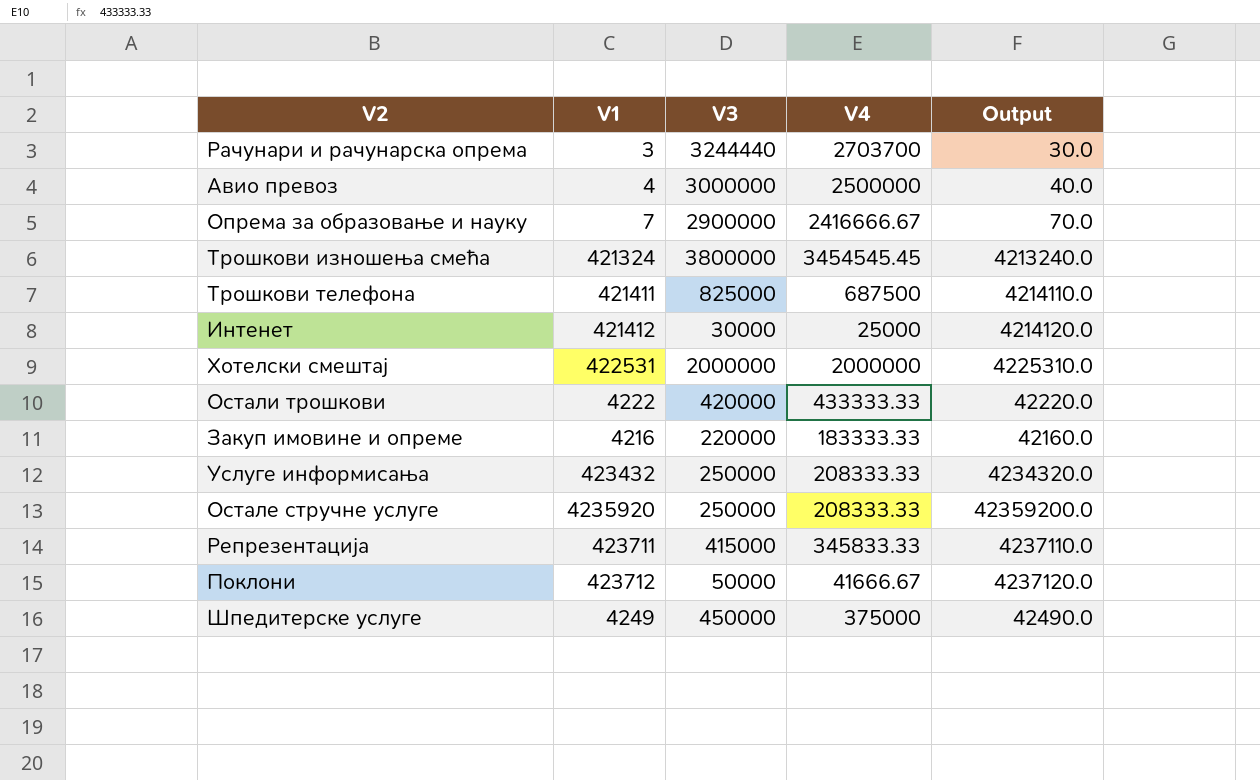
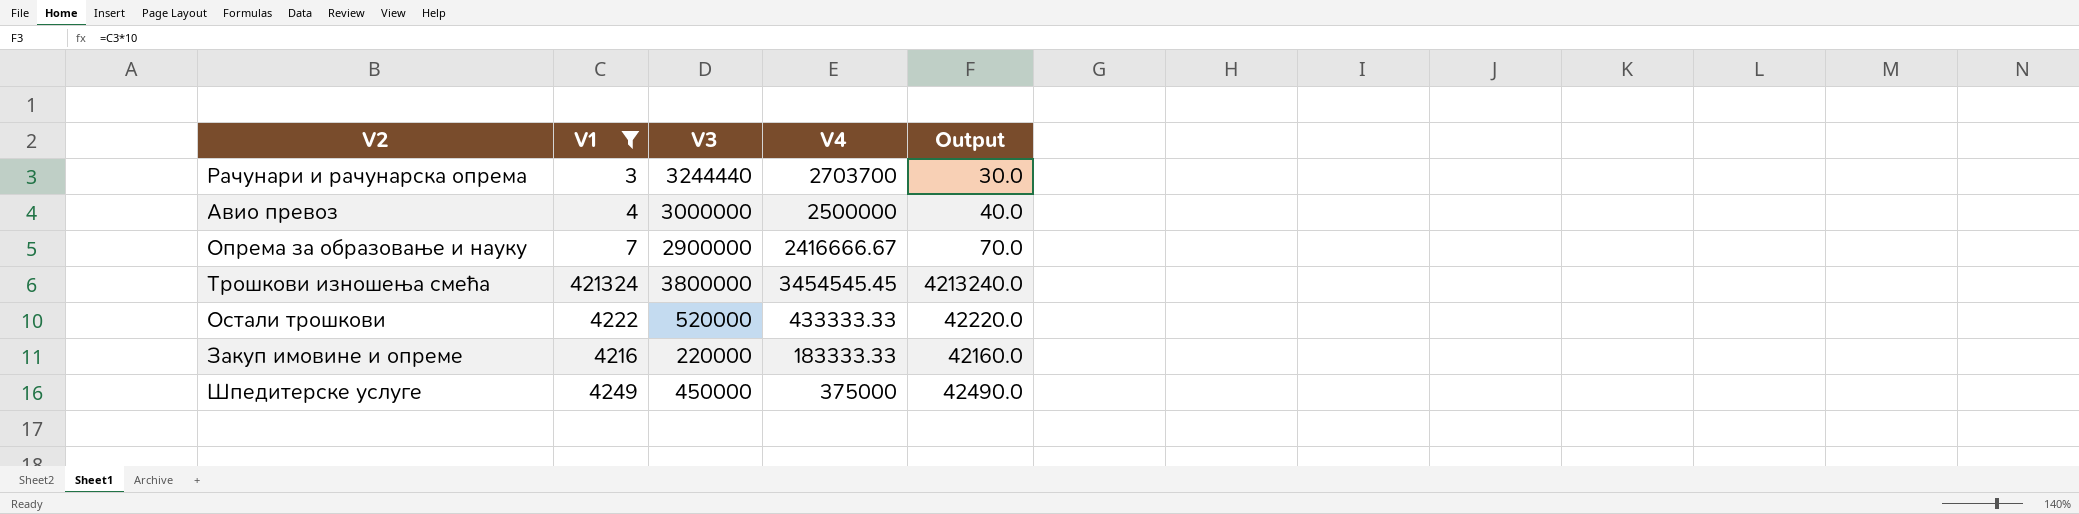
filter: none -> V1 <= 421324
Остали трошкови | V3: 420000 -> 520000

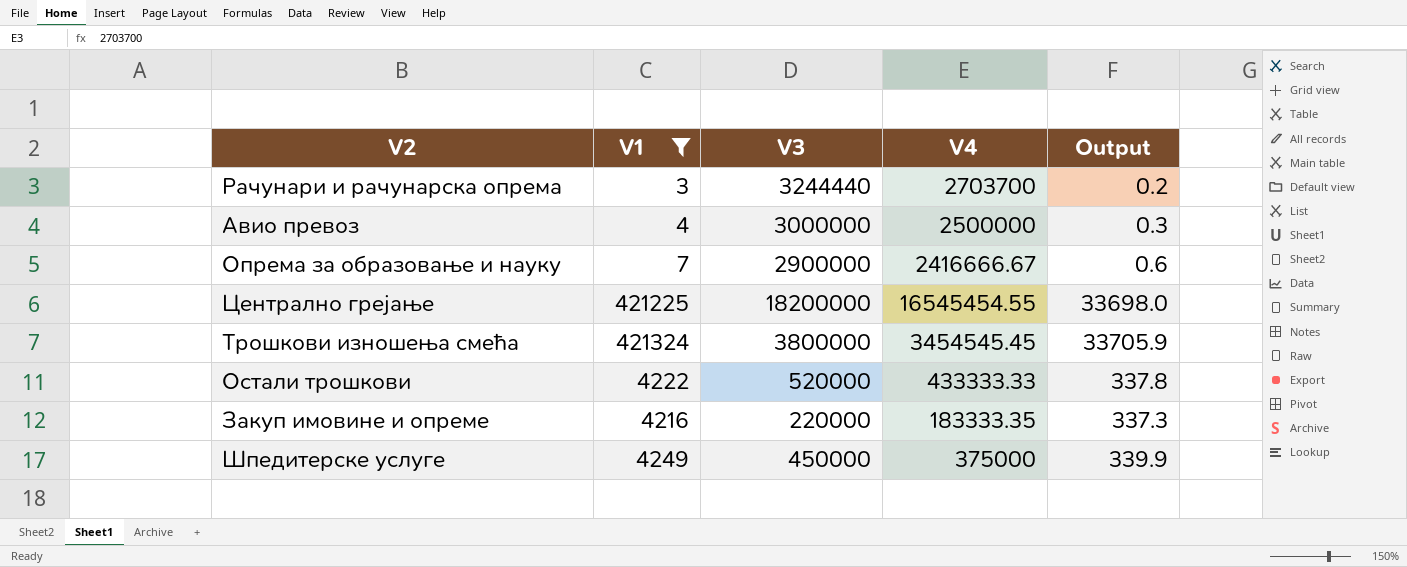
column Output | formula: [V1] * 10 -> [V1] * 0.08
row Централно грејање: none -> 421225 | 18200000 | 16545454.55 | 33698.0
Закуп имовине и опреме | V4: 183333.33 -> 183333.35

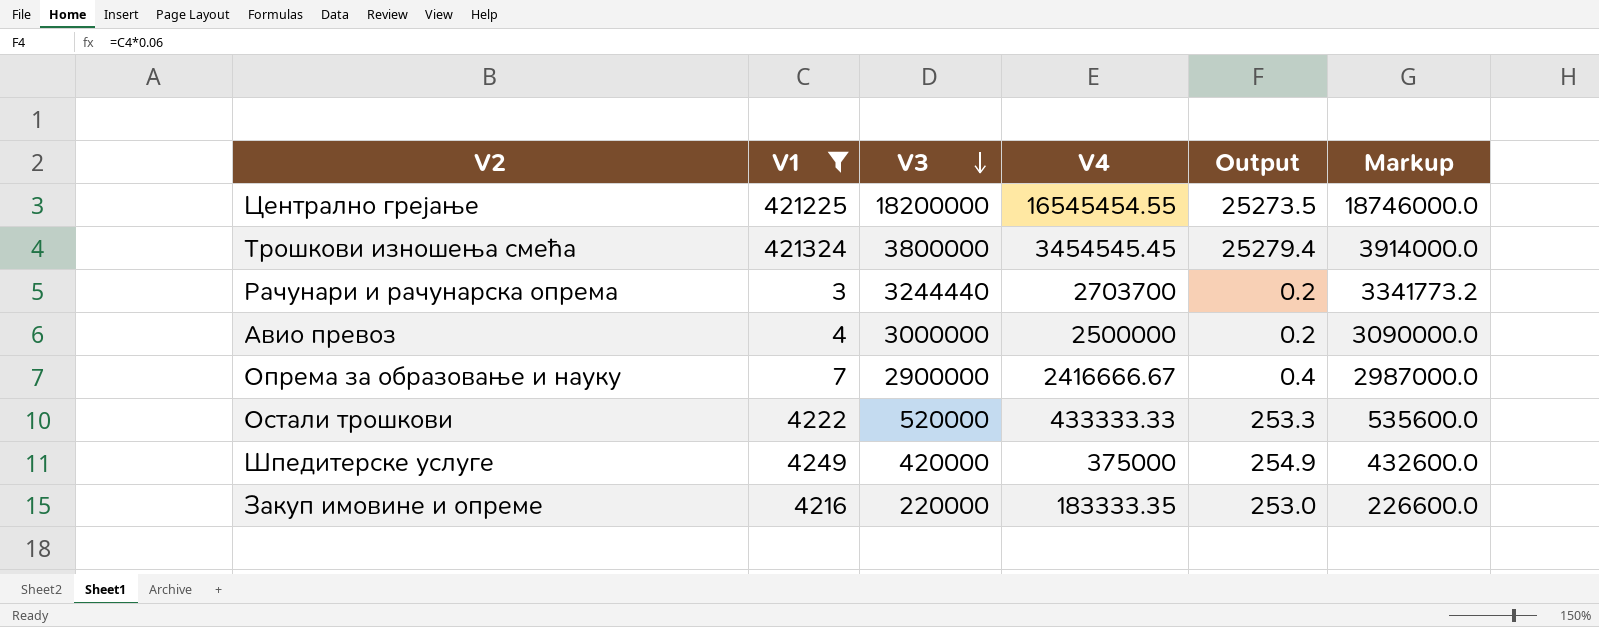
row order: none -> V3 descending
column Output | formula: [V1] * 0.08 -> [V1] * 0.06
column Markup | formula: none -> [V3] * 1.03
Шпедитерске услуге | V3: 450000 -> 420000

